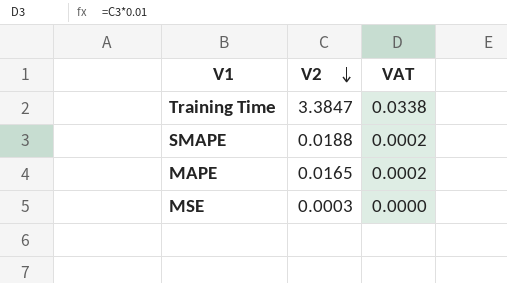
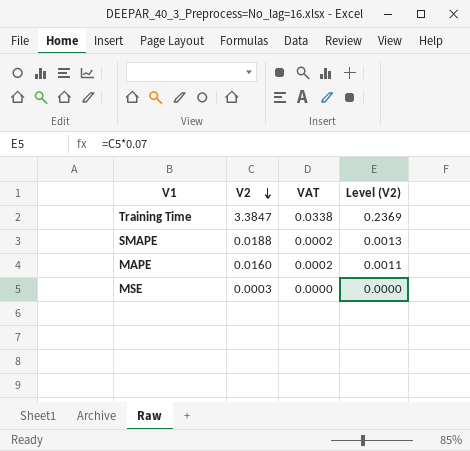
column Level (V2) | formula: none -> [V2] * 0.07
MAPE | V2: 0.0165 -> 0.0160

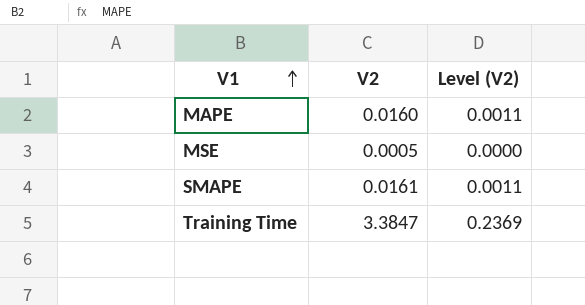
row order: V2 descending -> V1 ascending
column VAT | formula: [V2] * 0.01 -> none
MSE | V2: 0.0003 -> 0.0005
SMAPE | V2: 0.0188 -> 0.0161
SMAPE | Level (V2): 0.0013 -> 0.0011

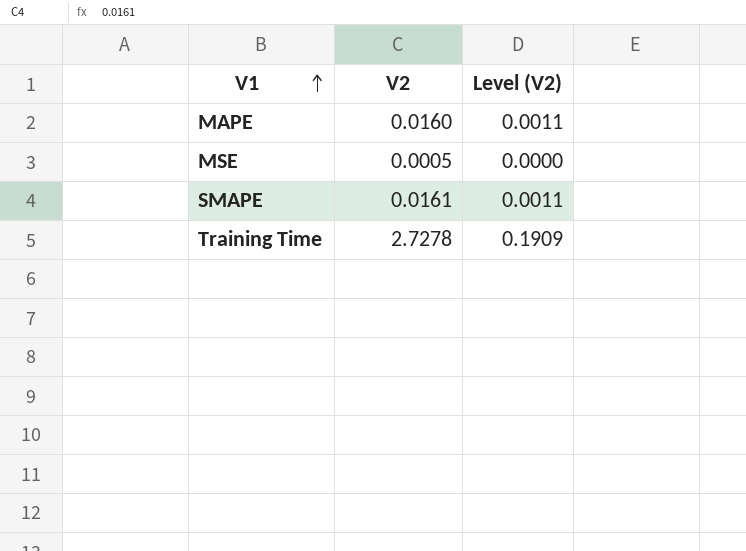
Training Time | V2: 3.3847 -> 2.7278
Training Time | Level (V2): 0.2369 -> 0.1909

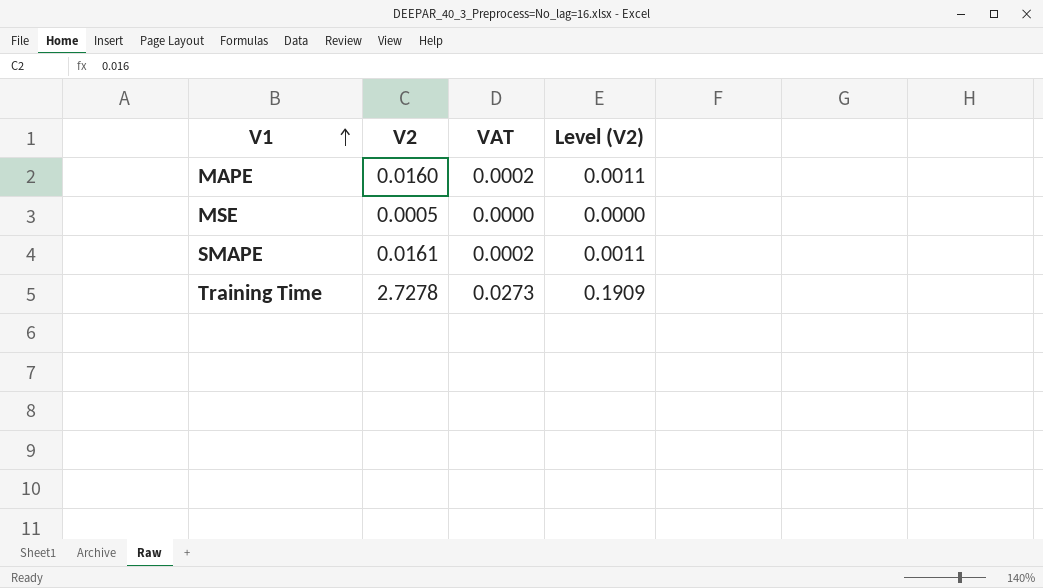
column VAT | formula: none -> [V2] * 0.01

